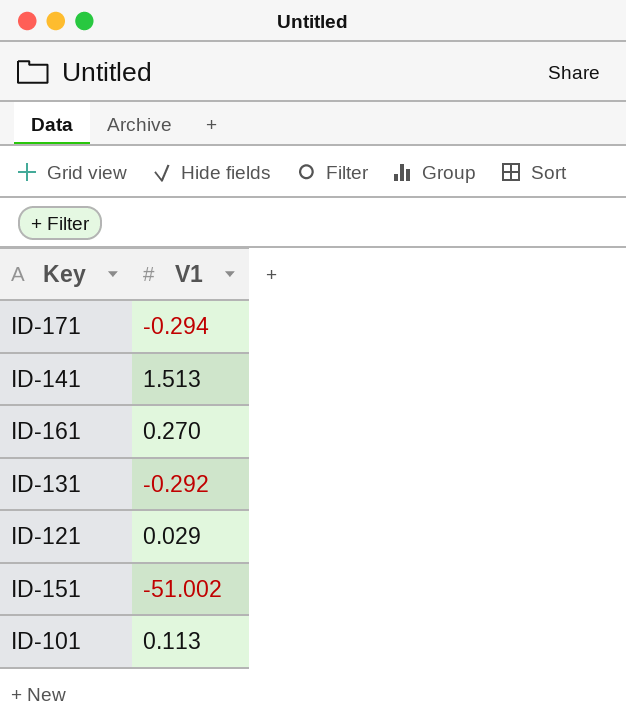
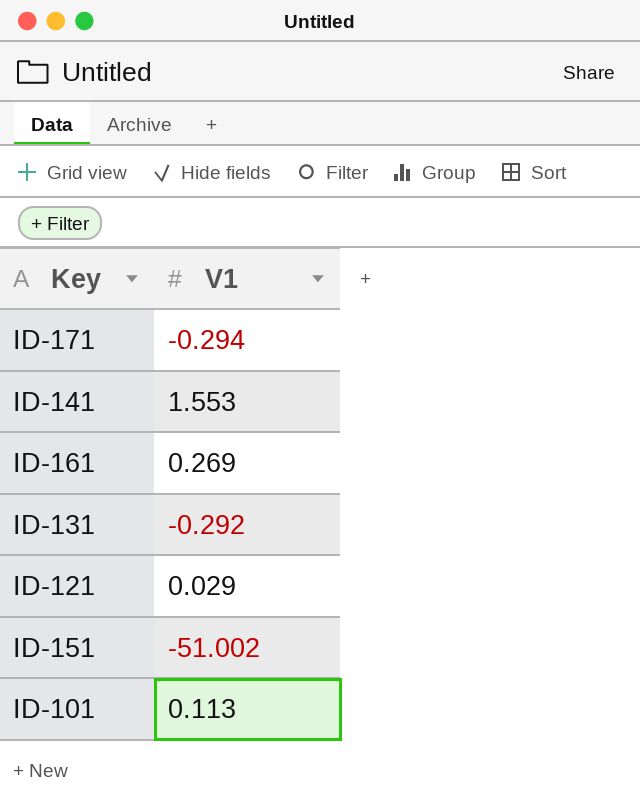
ID-141 | V1: 1.513 -> 1.553
ID-161 | V1: 0.270 -> 0.269

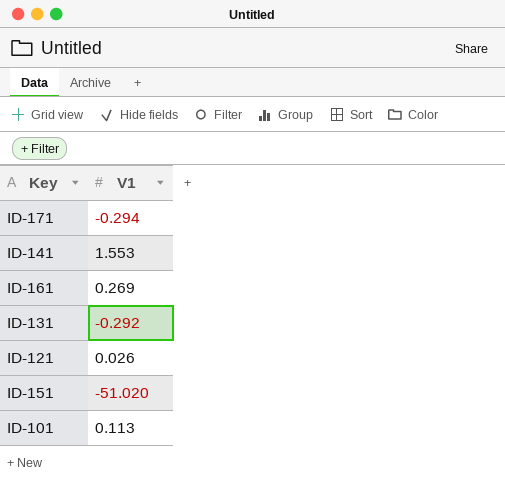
ID-121 | V1: 0.029 -> 0.026
ID-151 | V1: -51.002 -> -51.020

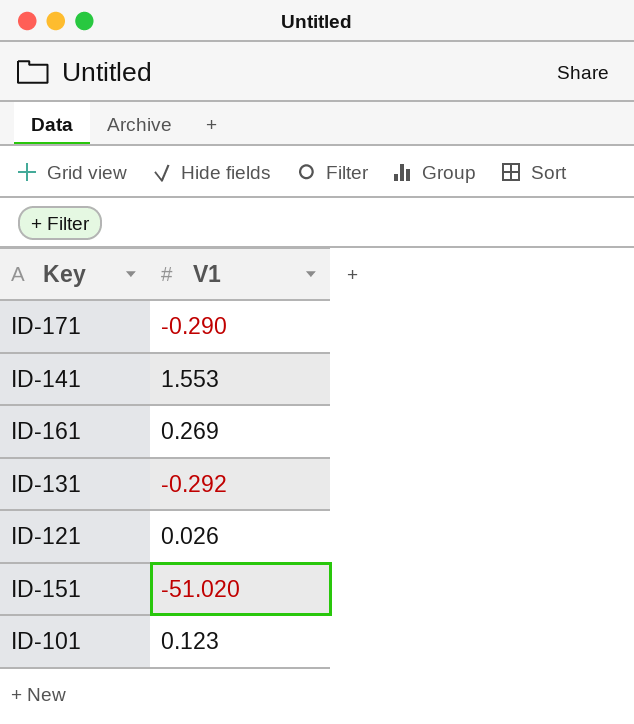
ID-171 | V1: -0.294 -> -0.290
ID-101 | V1: 0.113 -> 0.123

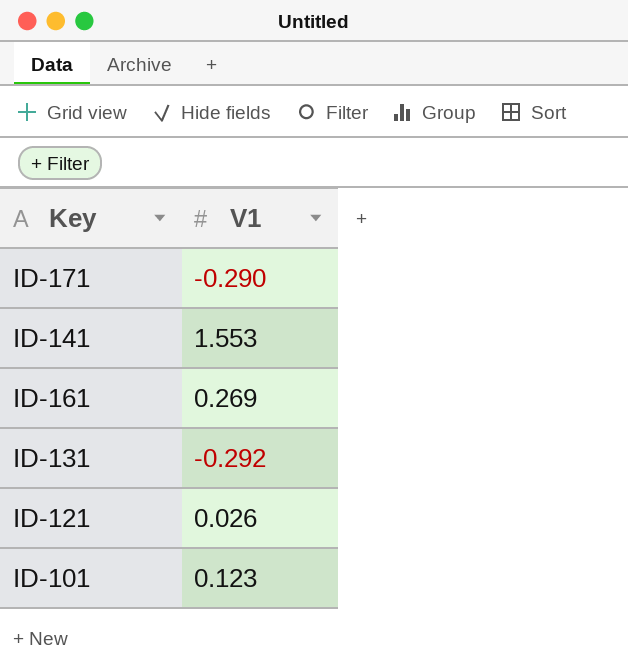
row ID-151: -51.020 -> none

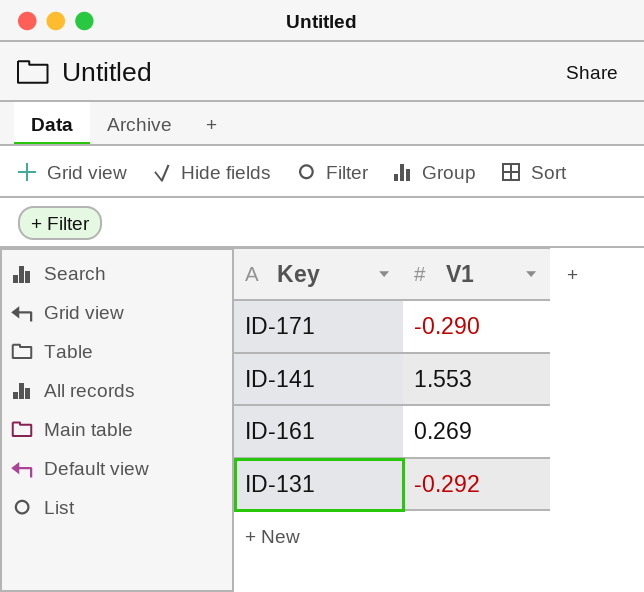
row ID-121: 0.026 -> none
row ID-101: 0.123 -> none

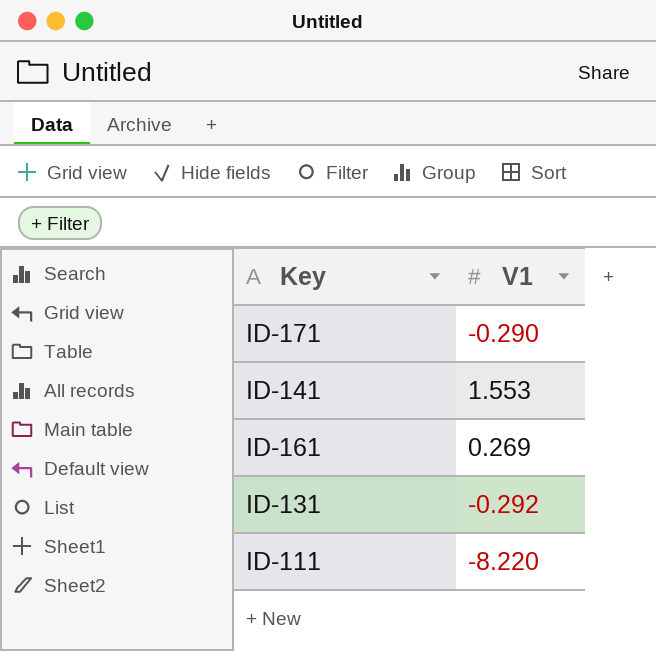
row ID-111: none -> -8.220

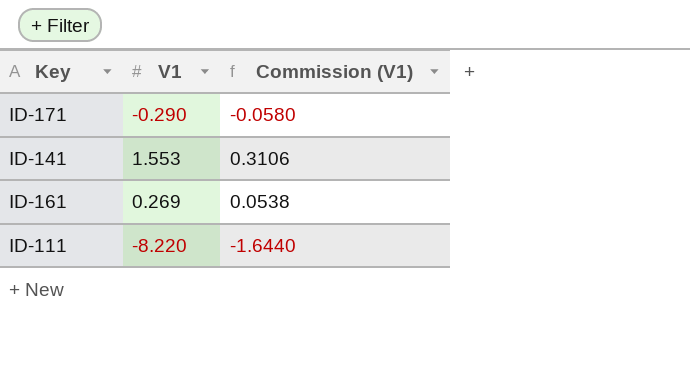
column Commission (V1) | formula: none -> [V1] * 0.2
row ID-131: -0.292 -> none

